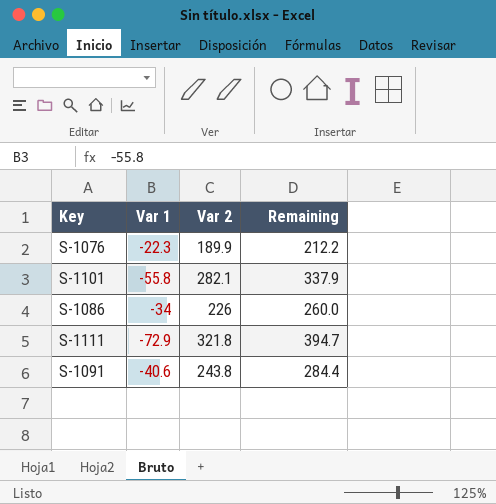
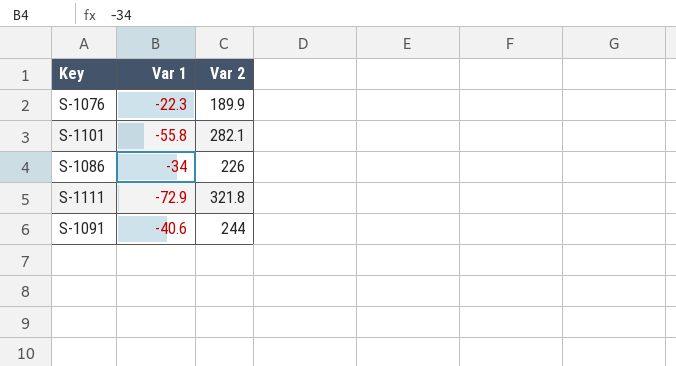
column Remaining | formula: [Var 2] - [Var 1] -> none
S-1091 | Var 2: 243.8 -> 244

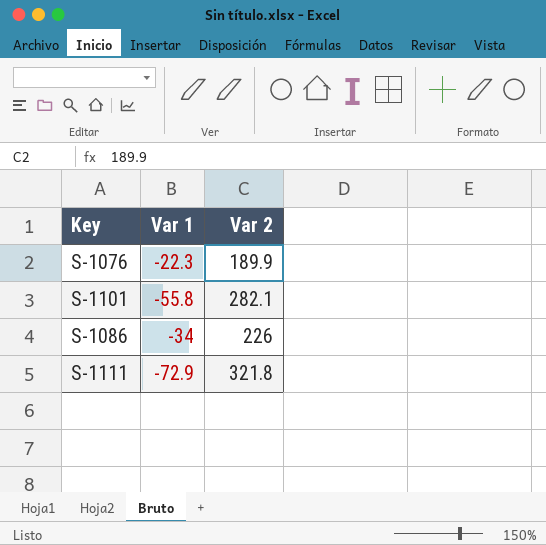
row S-1091: -40.6 | 244 -> none

